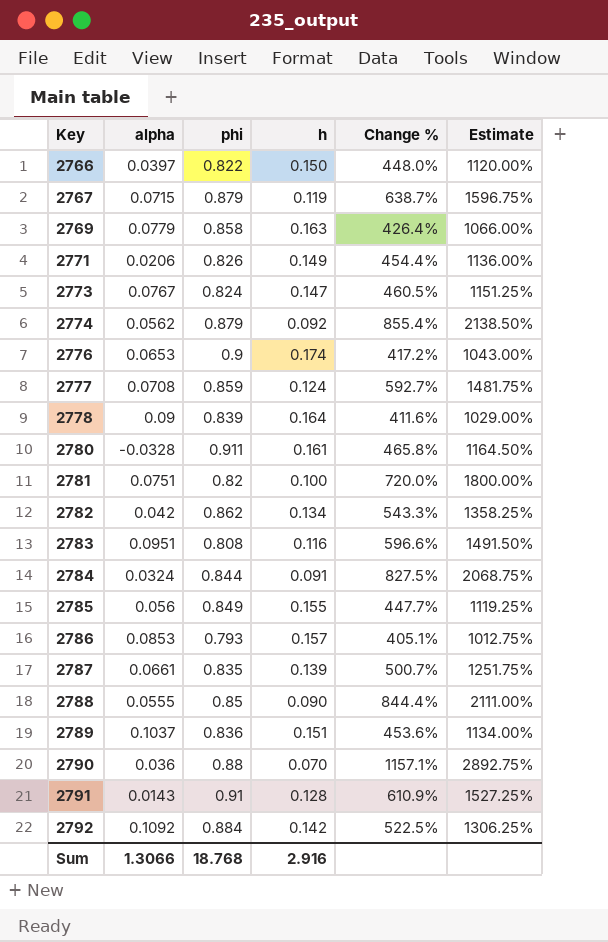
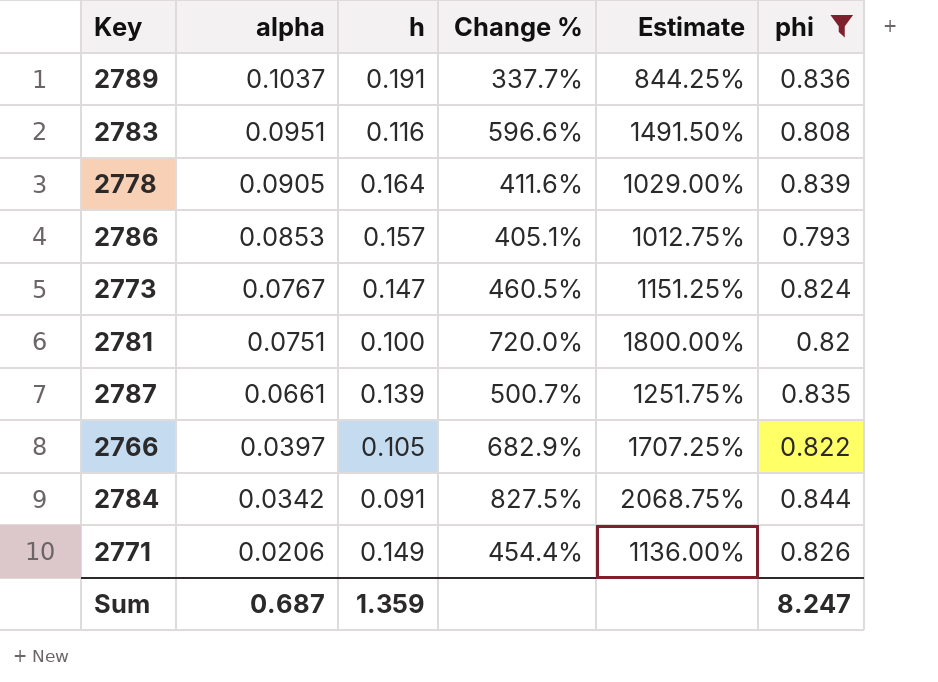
filter: none -> phi <= 0.844
row order: Key ascending -> alpha descending
column phi | position: 3 -> 6
2789 | h: 0.151 -> 0.191
2789 | Change %: 453.6% -> 337.7%
2789 | Estimate: 1134.00% -> 844.25%
2778 | alpha: 0.09 -> 0.0905
2766 | h: 0.150 -> 0.105
2766 | Change %: 448.0% -> 682.9%
2766 | Estimate: 1120.00% -> 1707.25%
2784 | alpha: 0.0324 -> 0.0342
Sum | alpha: 1.3066 -> 0.687
Sum | h: 2.916 -> 1.359
Sum | phi: 18.768 -> 8.247

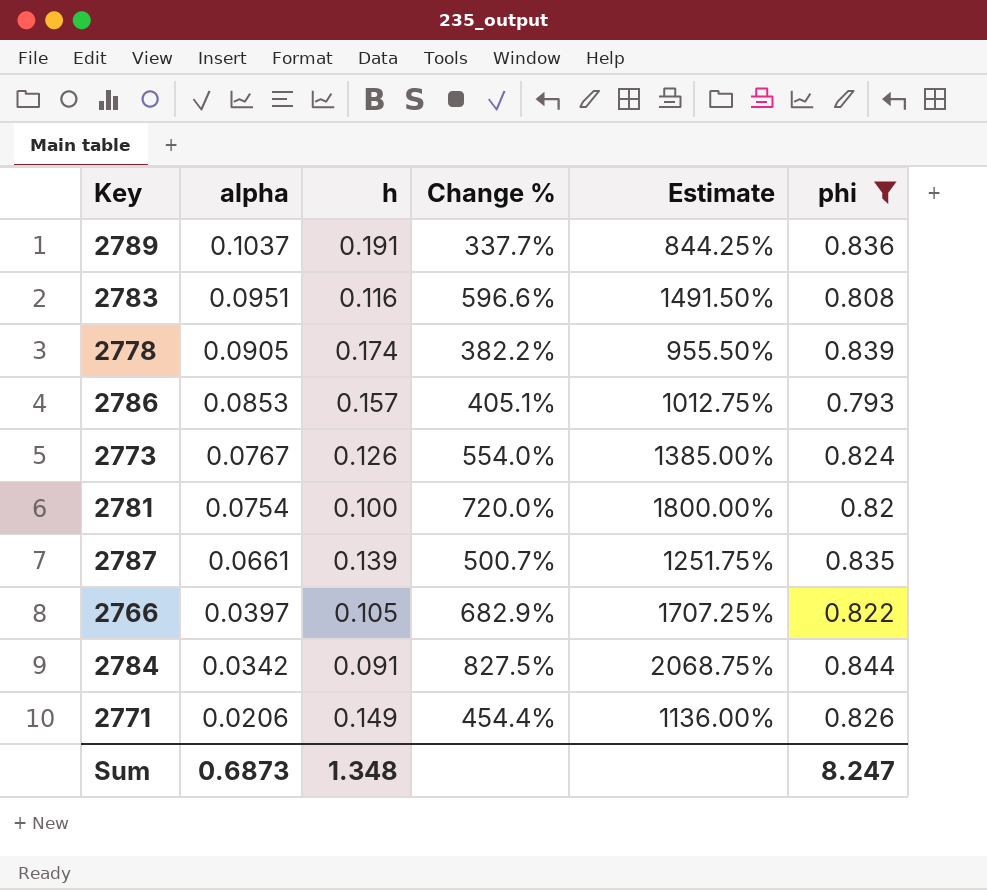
2778 | h: 0.164 -> 0.174
2778 | Change %: 411.6% -> 382.2%
2778 | Estimate: 1029.00% -> 955.50%
2773 | h: 0.147 -> 0.126
2773 | Change %: 460.5% -> 554.0%
2773 | Estimate: 1151.25% -> 1385.00%
2781 | alpha: 0.0751 -> 0.0754
Sum | alpha: 0.687 -> 0.6873
Sum | h: 1.359 -> 1.348

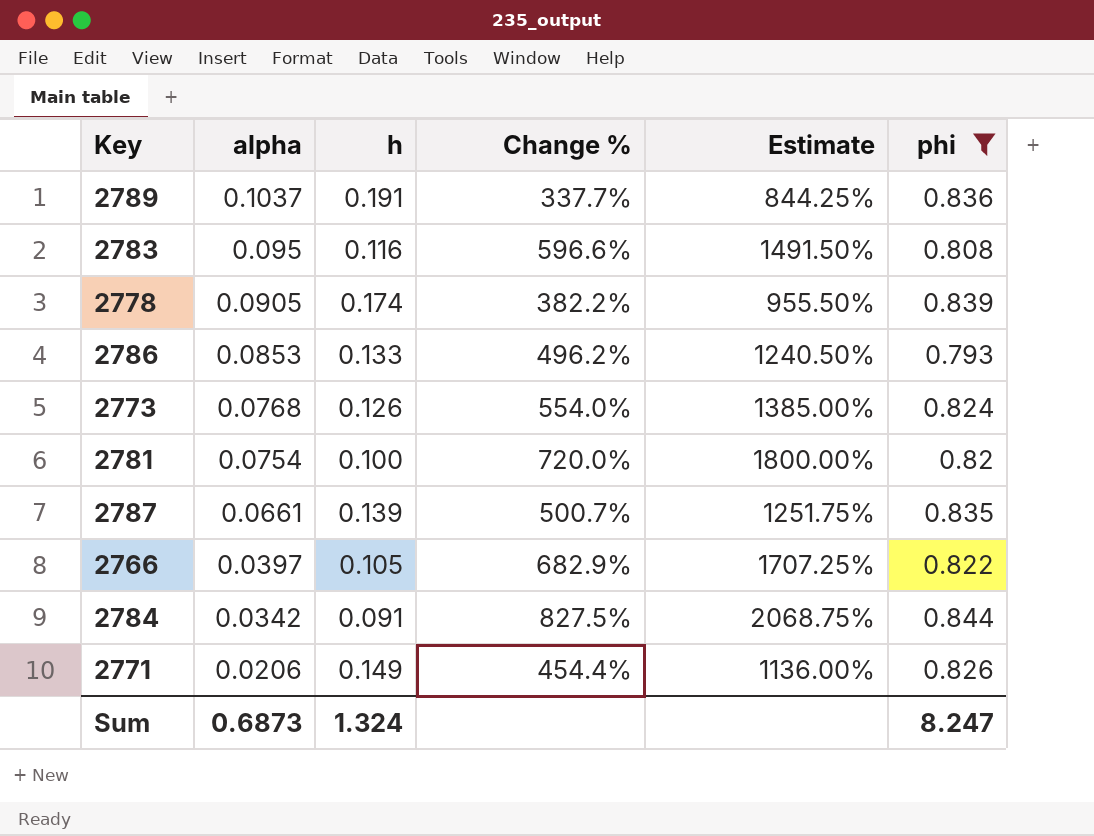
2783 | alpha: 0.0951 -> 0.095
2786 | h: 0.157 -> 0.133
2786 | Change %: 405.1% -> 496.2%
2786 | Estimate: 1012.75% -> 1240.50%
2773 | alpha: 0.0767 -> 0.0768
Sum | h: 1.348 -> 1.324

